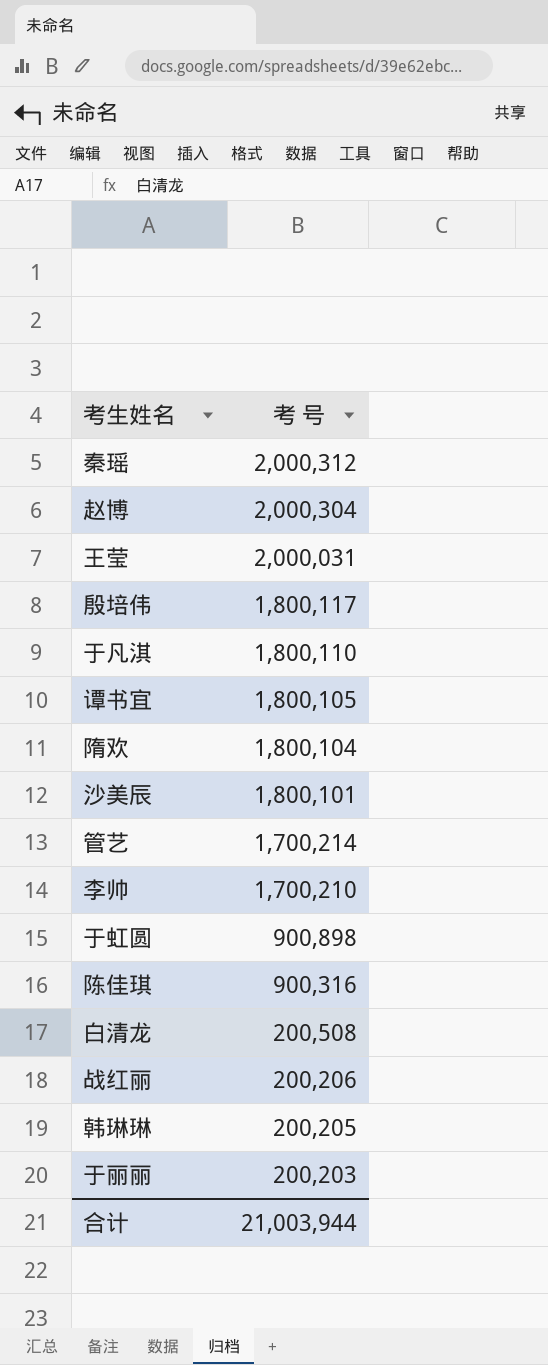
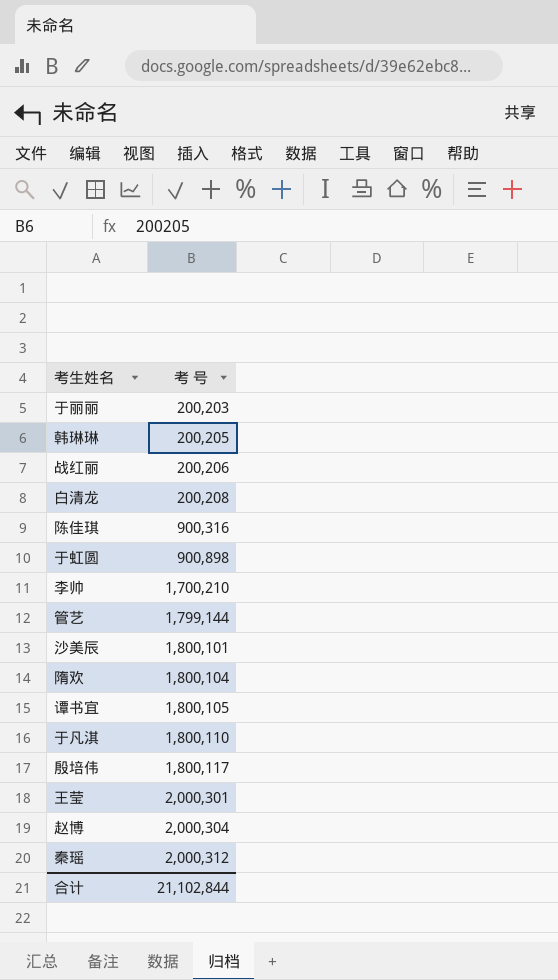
row order: 考 号 descending -> 考 号 ascending
白清龙 | 考 号: 200,508 -> 200,208
管艺 | 考 号: 1,700,214 -> 1,799,144
王莹 | 考 号: 2,000,031 -> 2,000,301
合计 | 考 号: 21,003,944 -> 21,102,844

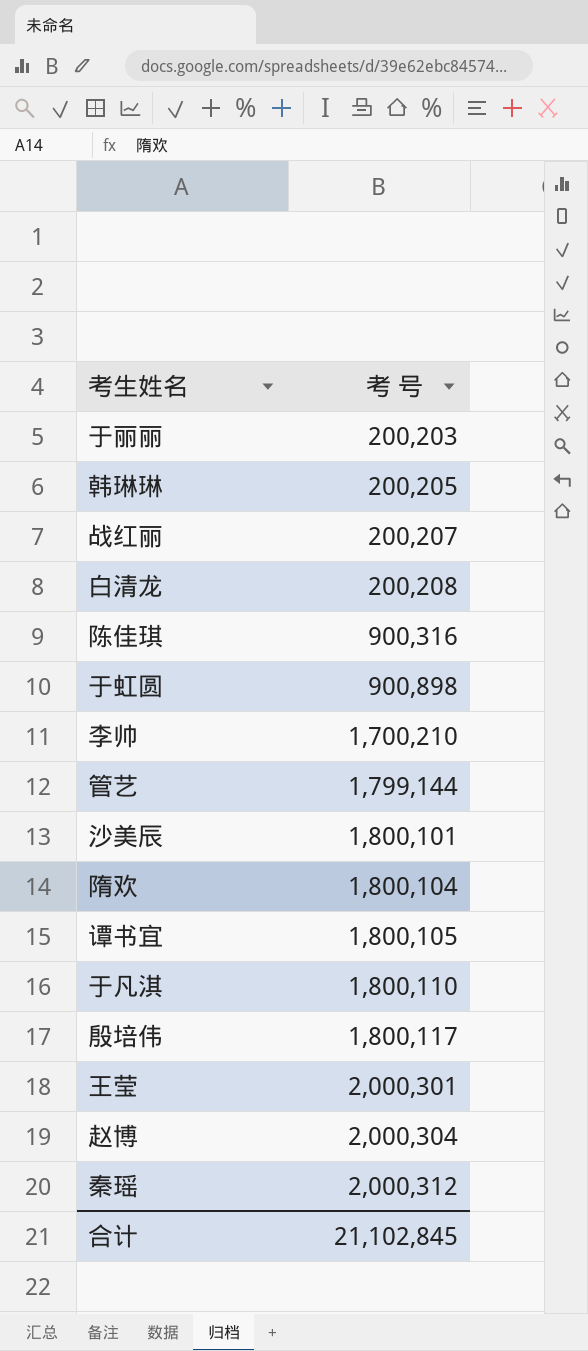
战红丽 | 考 号: 200,206 -> 200,207
合计 | 考 号: 21,102,844 -> 21,102,845

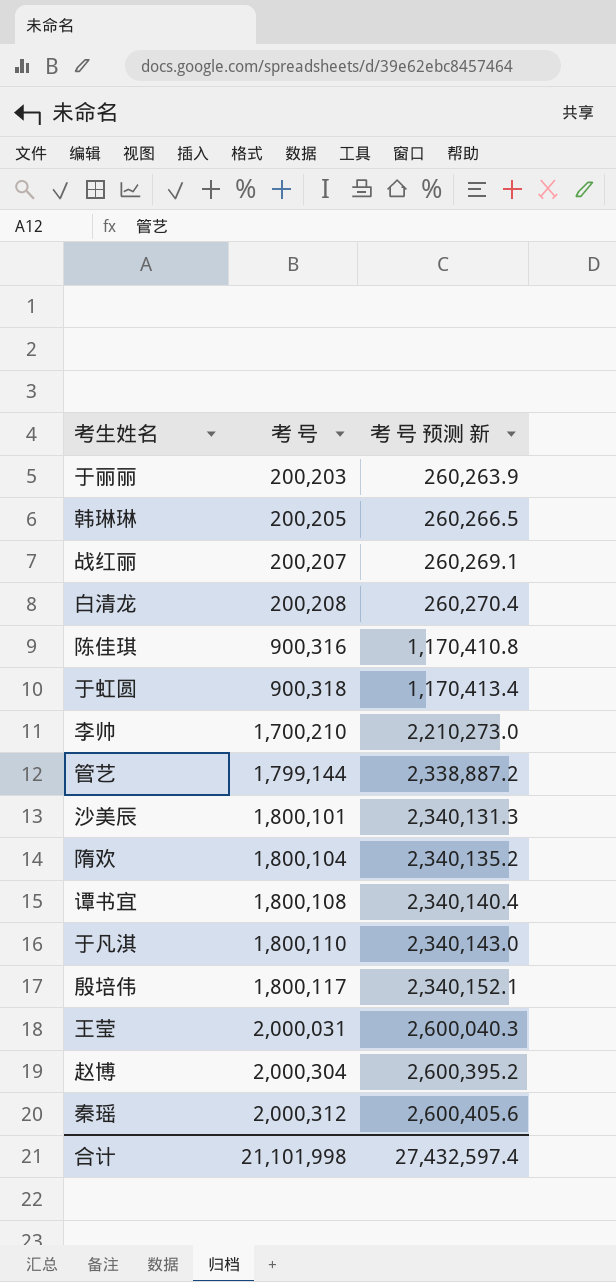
column 考 号 预测 新 | formula: none -> [考 号] * 1.3
于虹圆 | 考 号: 900,898 -> 900,318
谭书宜 | 考 号: 1,800,105 -> 1,800,108
王莹 | 考 号: 2,000,301 -> 2,000,031
合计 | 考 号: 21,102,845 -> 21,101,998

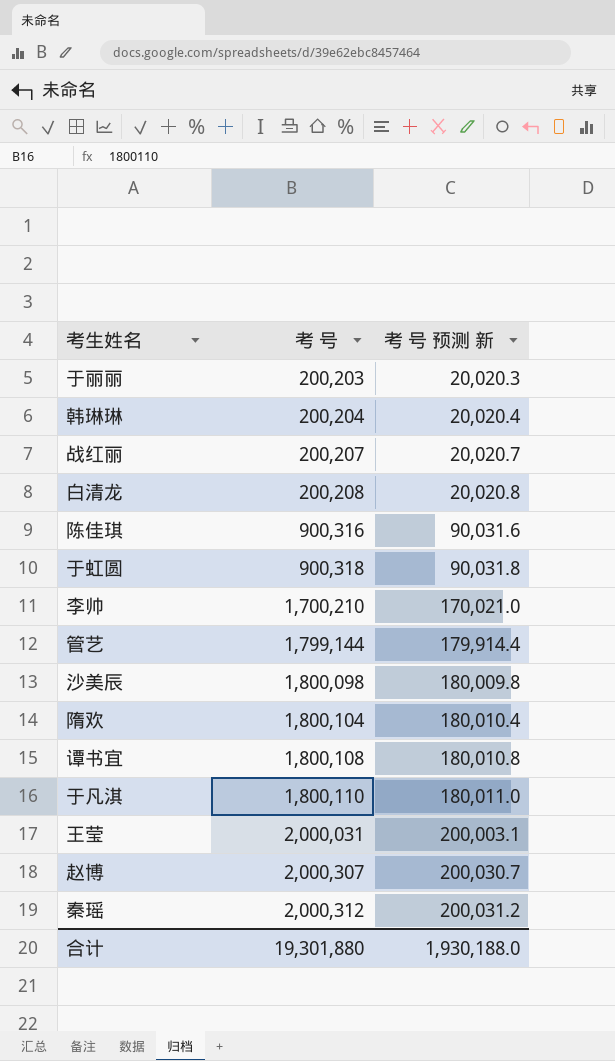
column 考 号 预测 新 | formula: [考 号] * 1.3 -> [考 号] * 0.1
row 殷培伟: 1,800,117 | 2,340,152.1 -> none
韩琳琳 | 考 号: 200,205 -> 200,204
沙美辰 | 考 号: 1,800,101 -> 1,800,098
赵博 | 考 号: 2,000,304 -> 2,000,307
合计 | 考 号: 21,101,998 -> 19,301,880
合计 | 考 号 预测 新: 27,432,597.4 -> 1,930,188.0

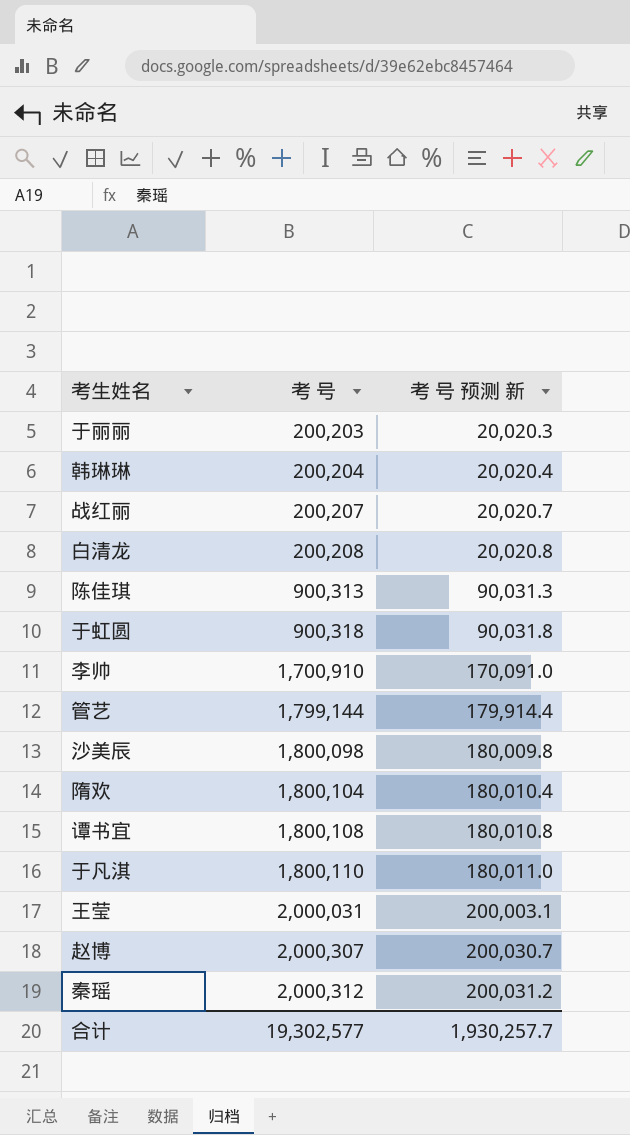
陈佳琪 | 考 号: 900,316 -> 900,313
陈佳琪 | 考 号 预测 新: 90,031.6 -> 90,031.3
李帅 | 考 号: 1,700,210 -> 1,700,910
李帅 | 考 号 预测 新: 170,021.0 -> 170,091.0
合计 | 考 号: 19,301,880 -> 19,302,577
合计 | 考 号 预测 新: 1,930,188.0 -> 1,930,257.7

